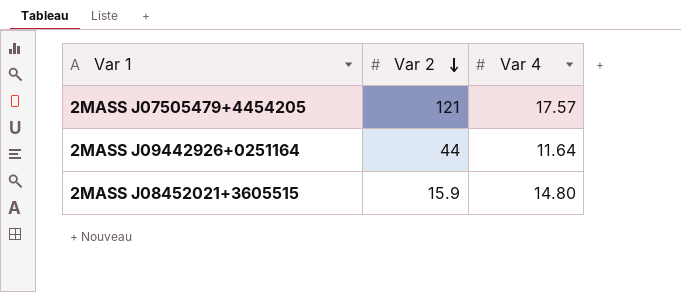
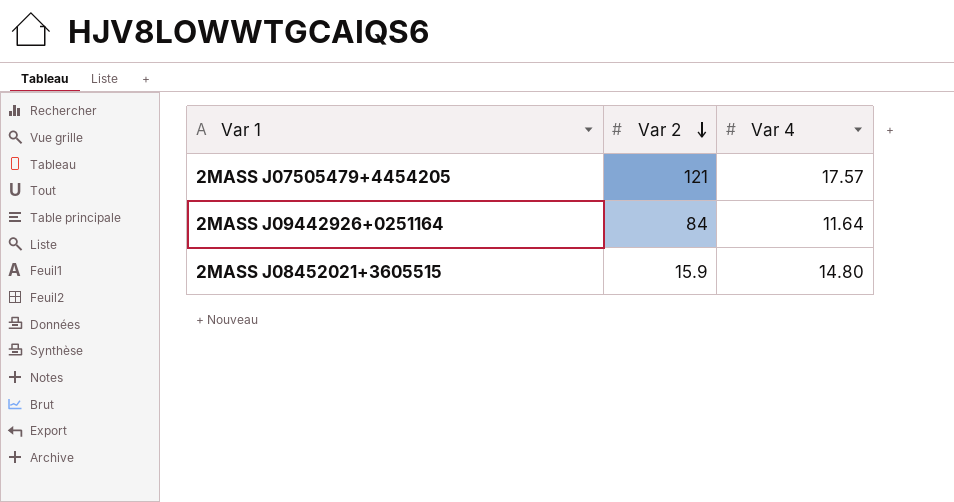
2MASS J09442926+0251164 | Var 2: 44 -> 84

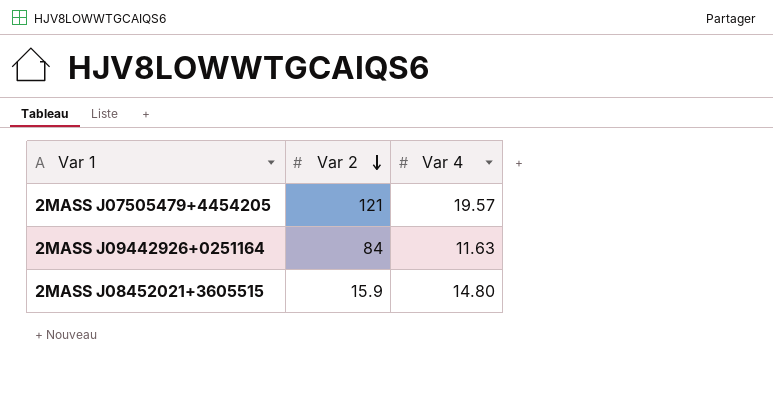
2MASS J07505479+4454205 | Var 4: 17.57 -> 19.57
2MASS J09442926+0251164 | Var 4: 11.64 -> 11.63

